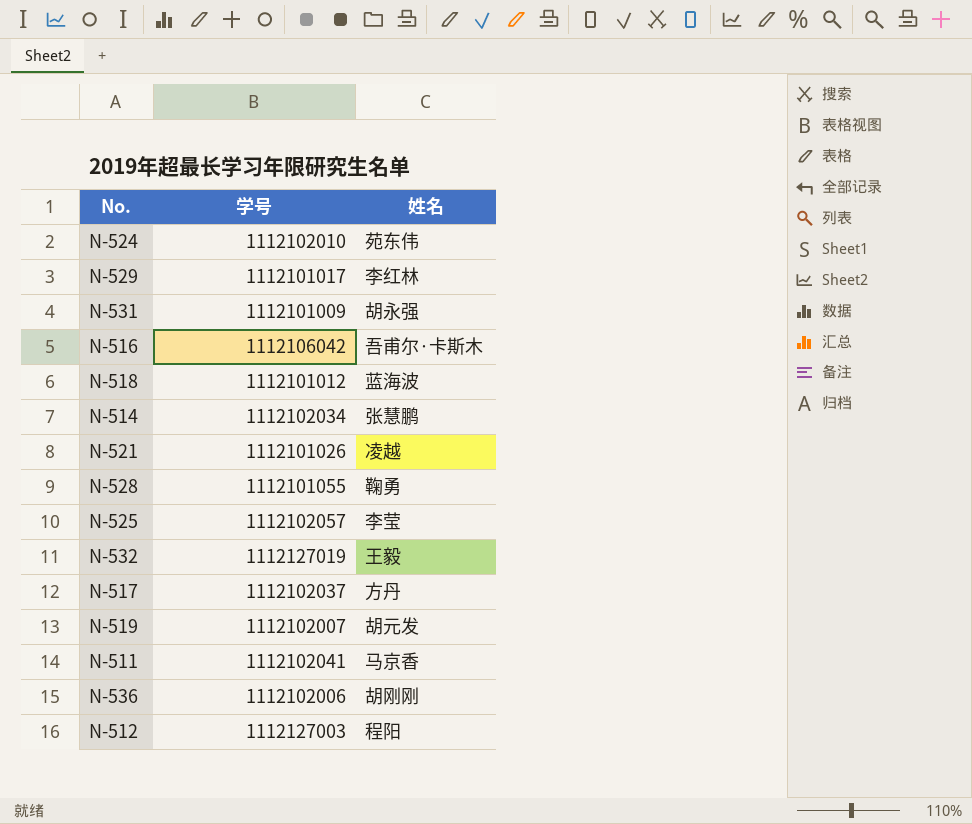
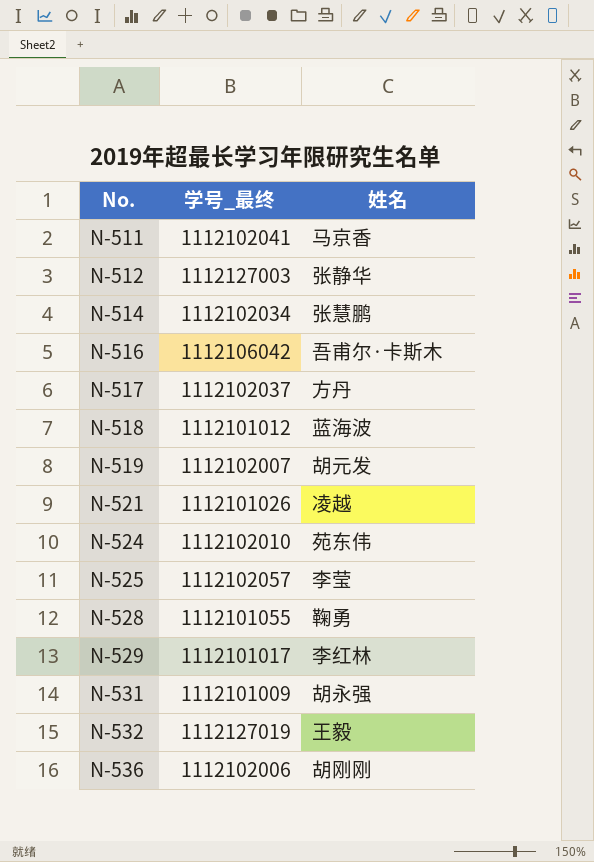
row order: none -> No. ascending
column name: 学号 -> 学号_最终
N-512 | 姓名: 程阳 -> 张静华

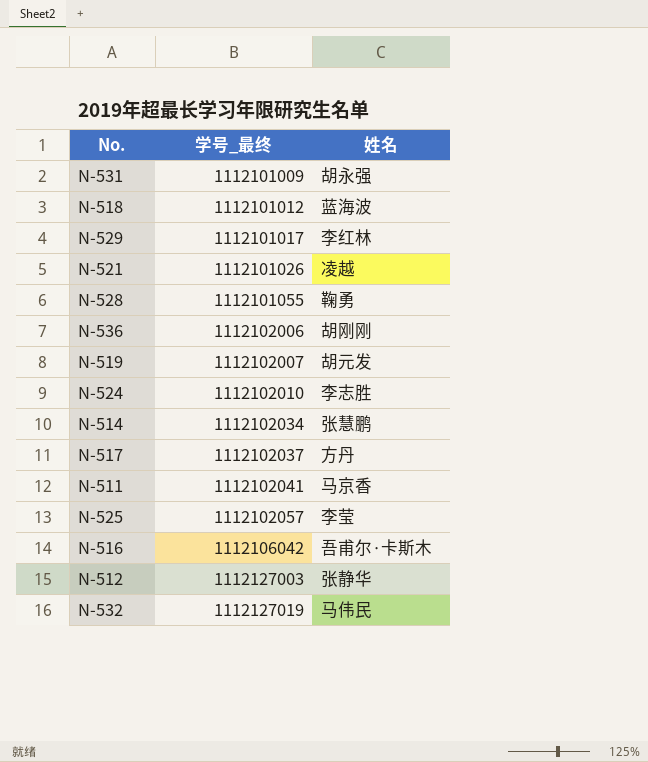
row order: No. ascending -> 学号_最终 ascending
N-524 | 姓名: 苑东伟 -> 李志胜
N-532 | 姓名: 王毅 -> 马伟民

